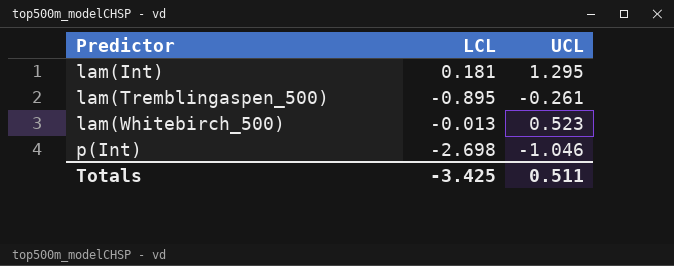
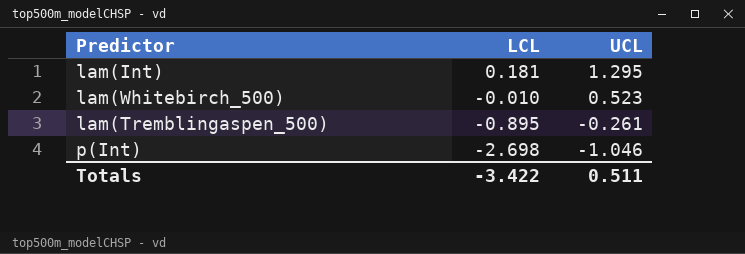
row order: Predictor ascending -> LCL descending
lam(Whitebirch_500) | LCL: -0.013 -> -0.010
Totals | LCL: -3.425 -> -3.422

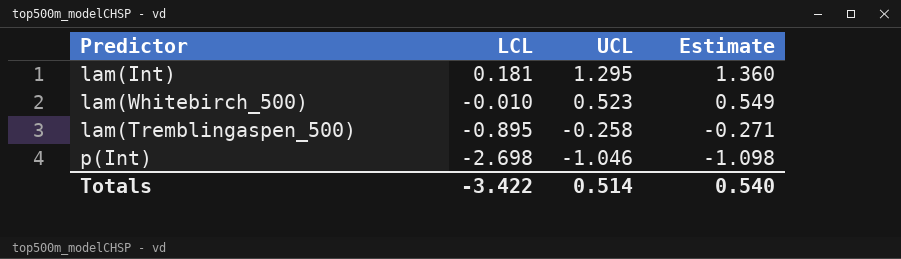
column Estimate | formula: none -> [UCL] * 1.05
lam(Tremblingaspen_500) | UCL: -0.261 -> -0.258
Totals | UCL: 0.511 -> 0.514

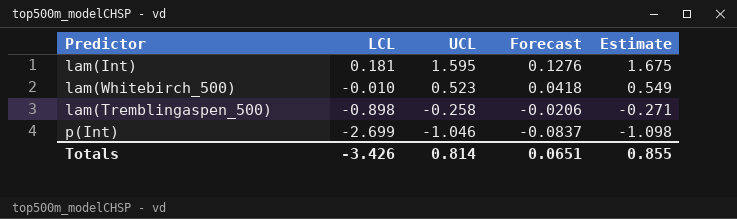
column Forecast | formula: none -> [UCL] * 0.08
lam(Int) | UCL: 1.295 -> 1.595
lam(Int) | Estimate: 1.360 -> 1.675
lam(Tremblingaspen_500) | LCL: -0.895 -> -0.898
p(Int) | LCL: -2.698 -> -2.699
Totals | LCL: -3.422 -> -3.426
Totals | UCL: 0.514 -> 0.814
Totals | Estimate: 0.540 -> 0.855

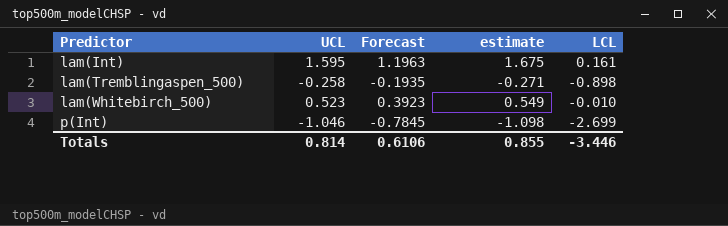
row order: LCL descending -> Predictor ascending
column Forecast | formula: [UCL] * 0.08 -> [UCL] * 0.75
column name: Estimate -> estimate
column LCL | position: 2 -> 5
lam(Int) | LCL: 0.181 -> 0.161
Totals | Forecast: 0.0651 -> 0.6106
Totals | LCL: -3.426 -> -3.446

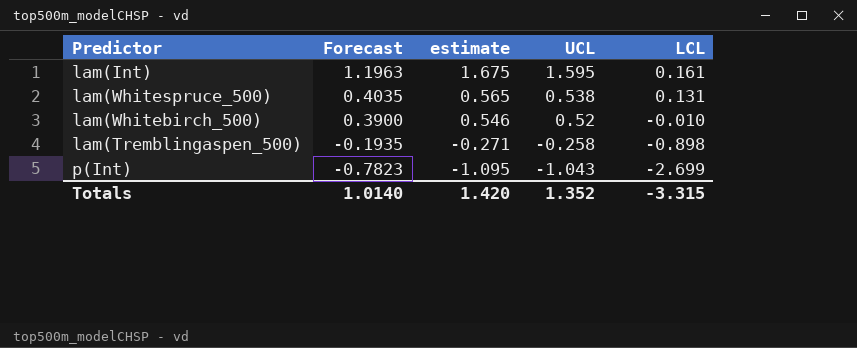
row order: Predictor ascending -> Forecast descending
column UCL | position: 2 -> 4
row lam(Whitespruce_500): none -> 0.4035 | 0.565 | 0.538 | 0.131
lam(Whitebirch_500) | Forecast: 0.3923 -> 0.3900
lam(Whitebirch_500) | estimate: 0.549 -> 0.546
lam(Whitebirch_500) | UCL: 0.523 -> 0.52
p(Int) | Forecast: -0.7845 -> -0.7823
p(Int) | estimate: -1.098 -> -1.095
p(Int) | UCL: -1.046 -> -1.043
Totals | Forecast: 0.6106 -> 1.0140
Totals | estimate: 0.855 -> 1.420
Totals | UCL: 0.814 -> 1.352
Totals | LCL: -3.446 -> -3.315

